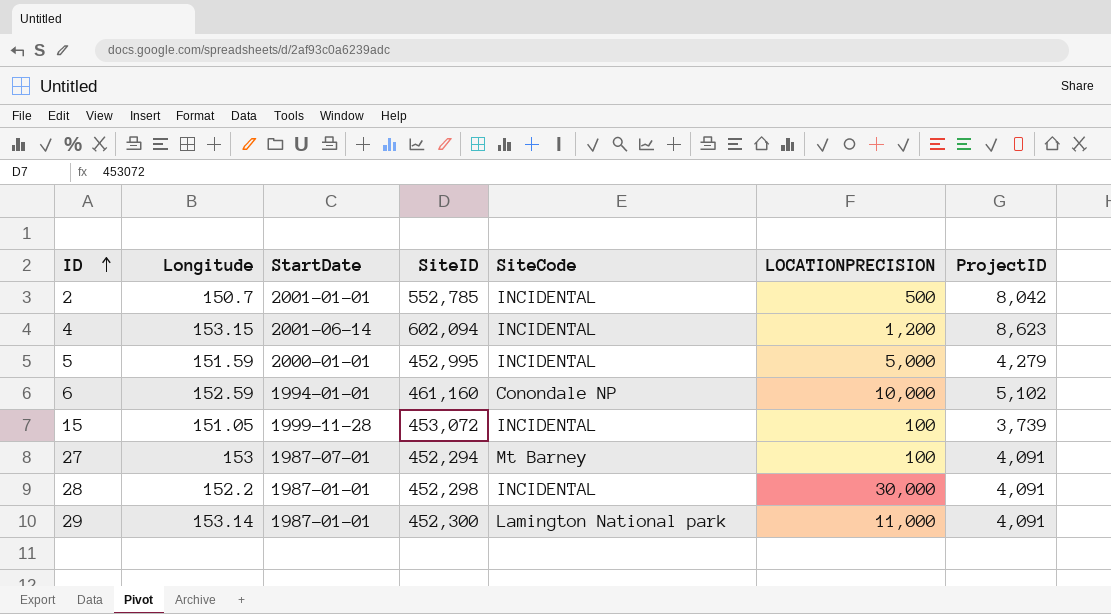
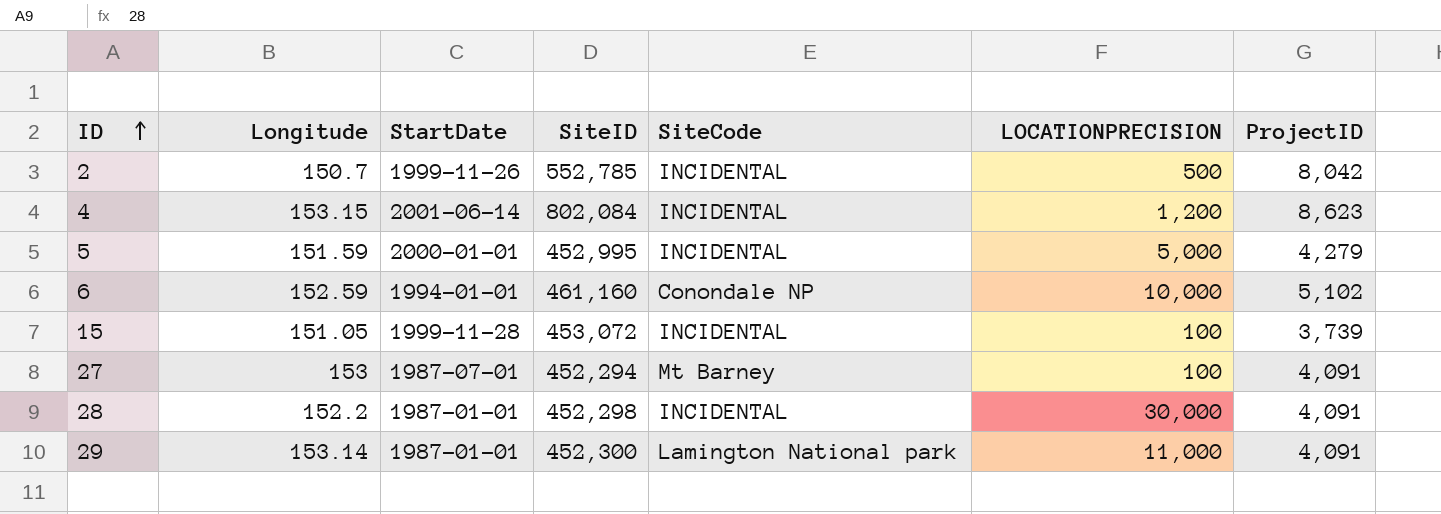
2 | StartDate: 2001-01-01 -> 1999-11-26
4 | SiteID: 602,094 -> 802,084

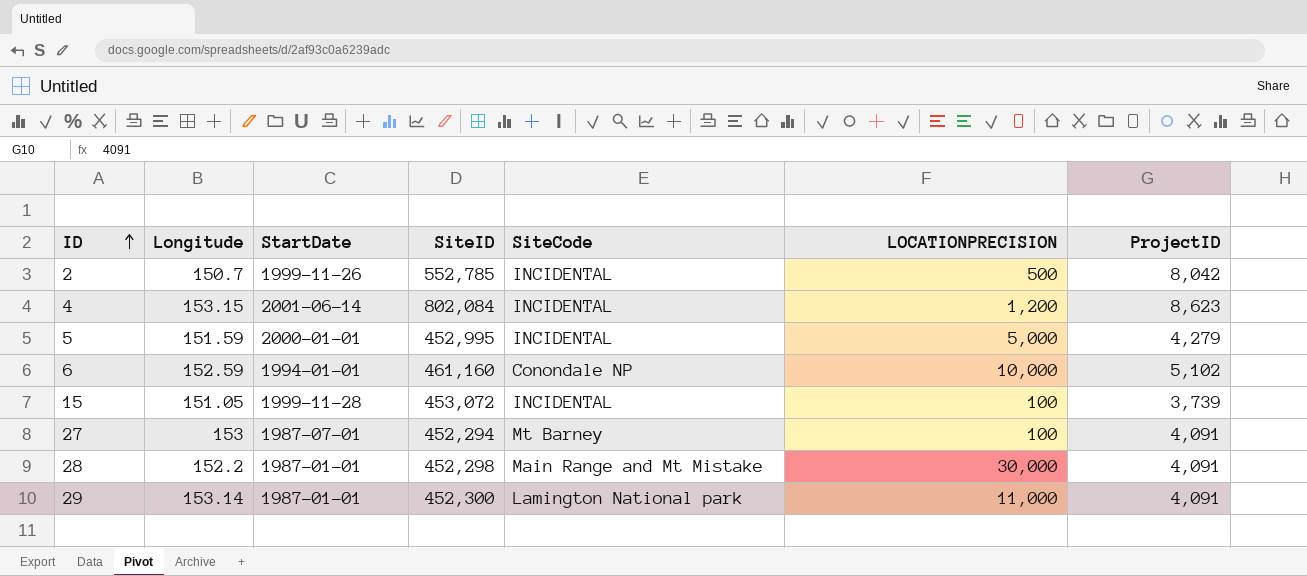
28 | SiteCode: INCIDENTAL -> Main Range and Mt Mistake

